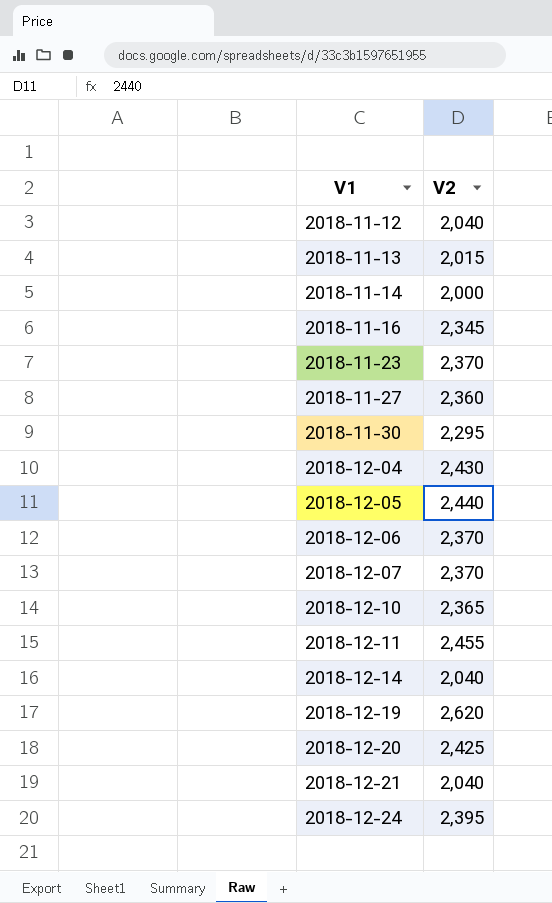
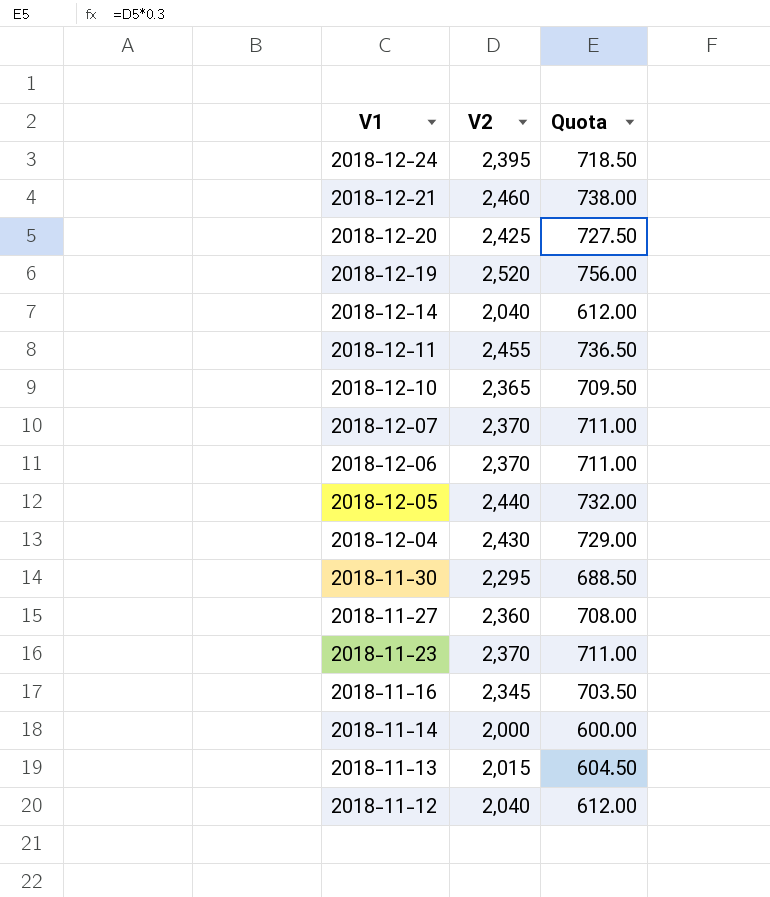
row order: V1 ascending -> V1 descending
column Quota | formula: none -> [V2] * 0.3
2018-12-21 | V2: 2,040 -> 2,460
2018-12-19 | V2: 2,620 -> 2,520

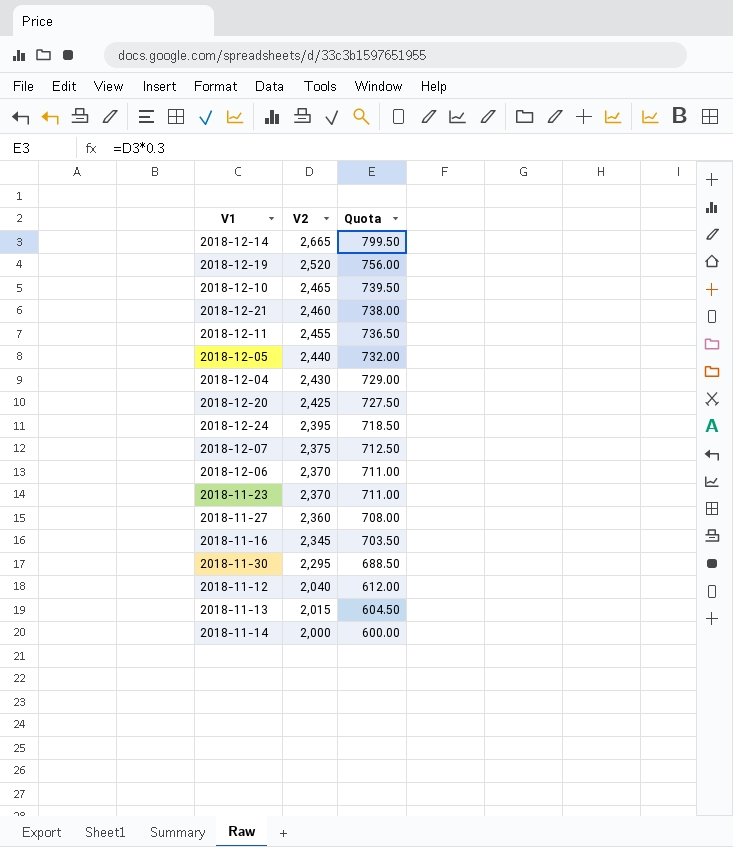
row order: V1 descending -> V2 descending
2018-12-14 | V2: 2,040 -> 2,665
2018-12-14 | Quota: 612.00 -> 799.50
2018-12-10 | V2: 2,365 -> 2,465
2018-12-10 | Quota: 709.50 -> 739.50
2018-12-07 | V2: 2,370 -> 2,375
2018-12-07 | Quota: 711.00 -> 712.50

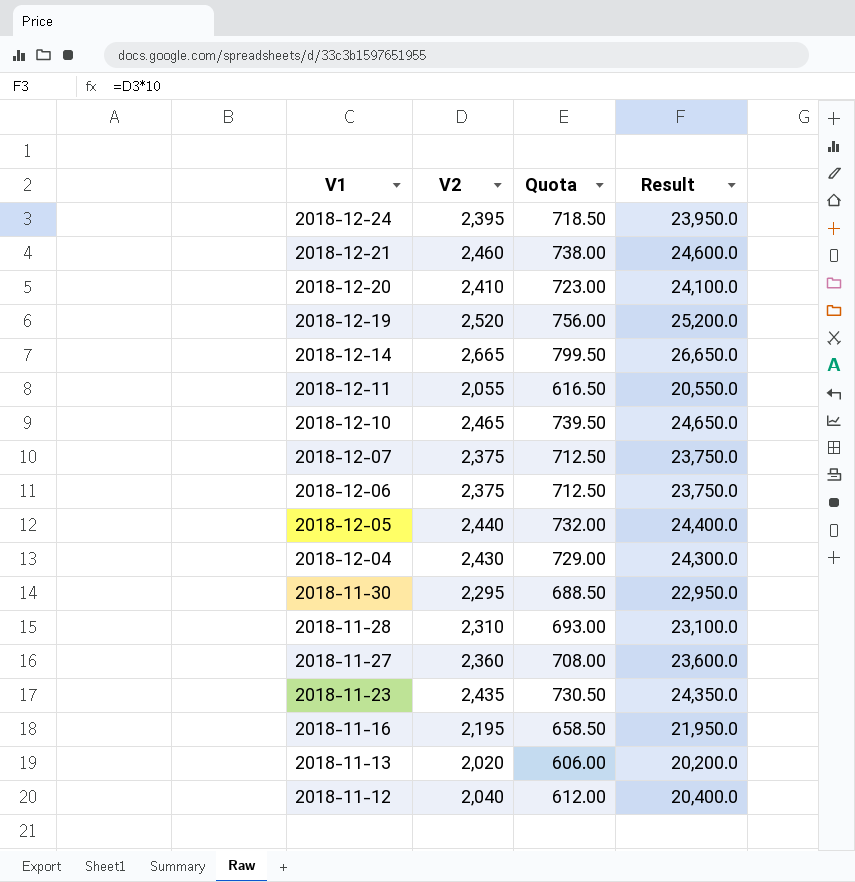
row order: V2 descending -> V1 descending
column Result | formula: none -> [V2] * 10
row 2018-11-14: 2,000 | 600.00 -> none
2018-12-20 | V2: 2,425 -> 2,410
2018-12-20 | Quota: 727.50 -> 723.00
2018-12-11 | V2: 2,455 -> 2,055
2018-12-11 | Quota: 736.50 -> 616.50
2018-12-06 | V2: 2,370 -> 2,375
2018-12-06 | Quota: 711.00 -> 712.50
row 2018-11-28: none -> 2,310 | 693.00 | 23,100.0
2018-11-23 | V2: 2,370 -> 2,435
2018-11-23 | Quota: 711.00 -> 730.50
2018-11-16 | V2: 2,345 -> 2,195
2018-11-16 | Quota: 703.50 -> 658.50
2018-11-13 | V2: 2,015 -> 2,020
2018-11-13 | Quota: 604.50 -> 606.00

